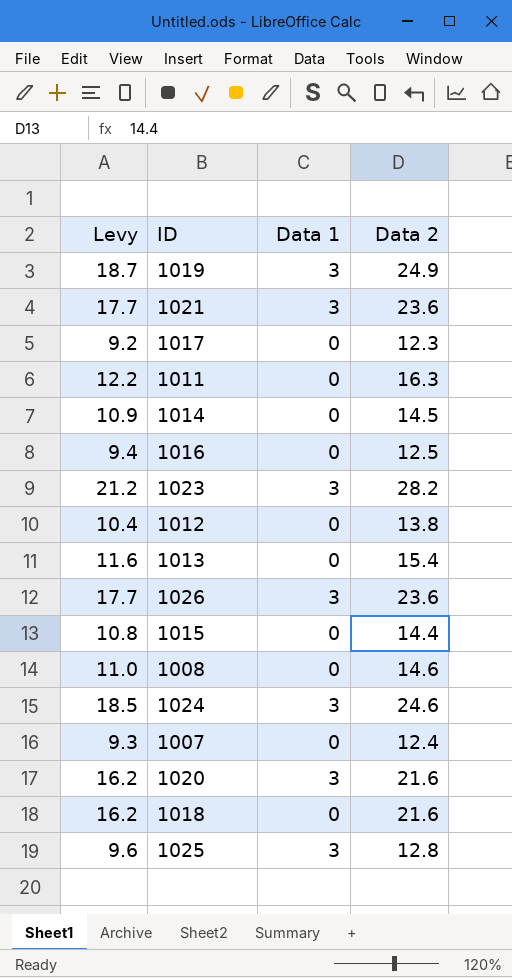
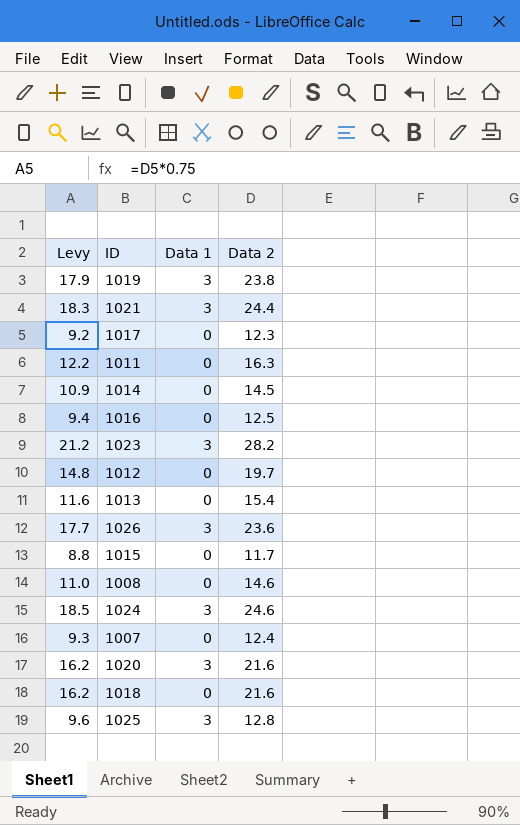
1019 | Levy: 18.7 -> 17.9
1019 | Data 2: 24.9 -> 23.8
1021 | Levy: 17.7 -> 18.3
1021 | Data 2: 23.6 -> 24.4
1012 | Levy: 10.4 -> 14.8
1012 | Data 2: 13.8 -> 19.7
1015 | Levy: 10.8 -> 8.8
1015 | Data 2: 14.4 -> 11.7

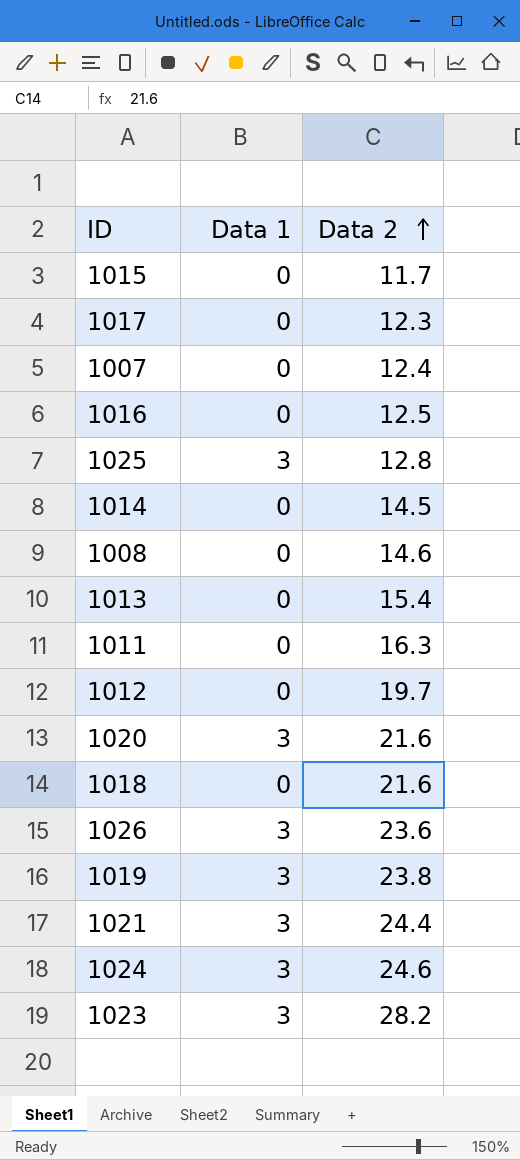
row order: none -> Data 2 ascending
column Levy | formula: [Data 2] * 0.75 -> none

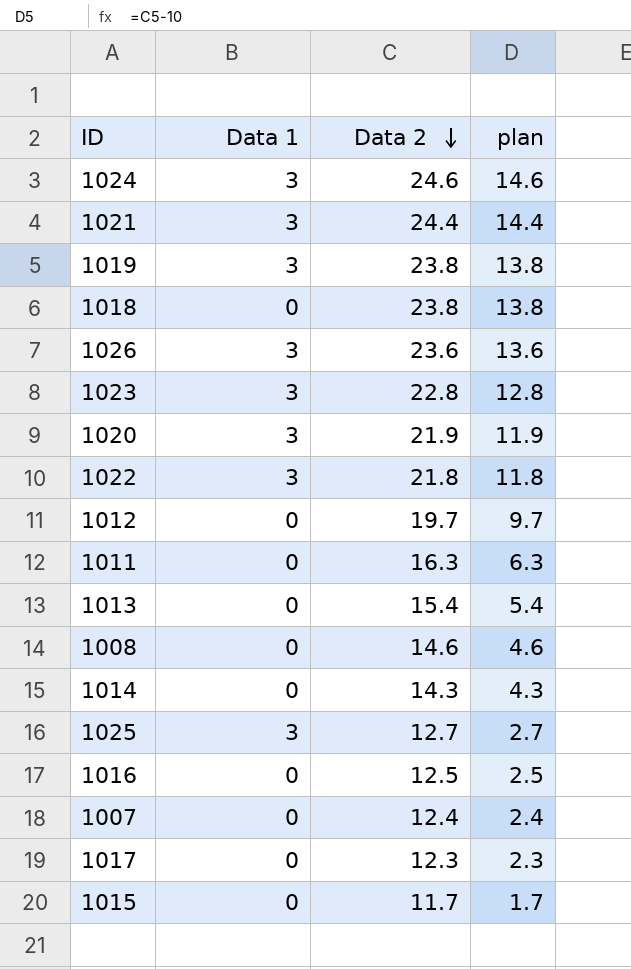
row order: Data 2 ascending -> Data 2 descending
column plan | formula: none -> [Data 2] - 10
1018 | Data 2: 21.6 -> 23.8
1023 | Data 2: 28.2 -> 22.8
1020 | Data 2: 21.6 -> 21.9
row 1022: none -> 3 | 21.8 | 11.8
1014 | Data 2: 14.5 -> 14.3
1025 | Data 2: 12.8 -> 12.7

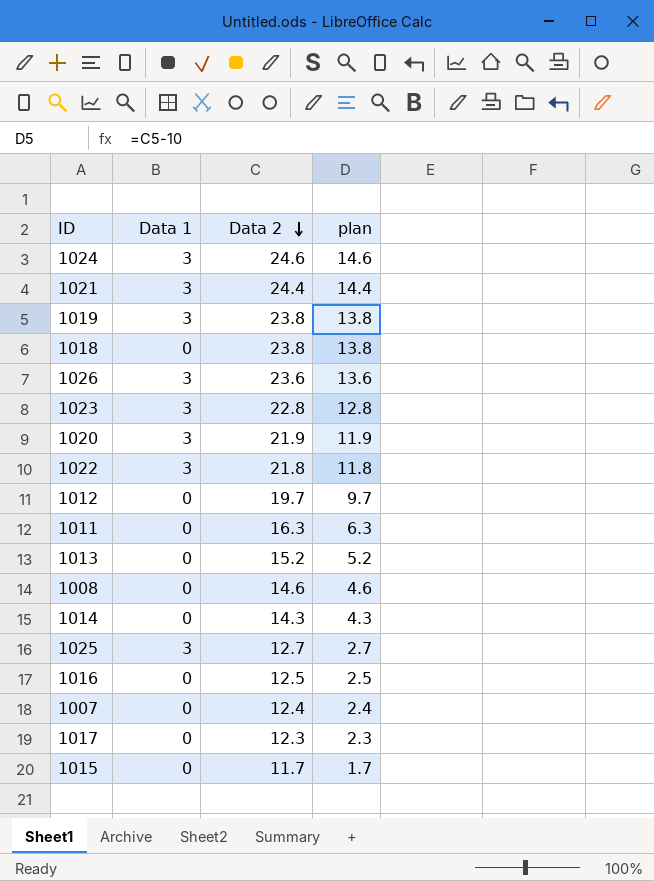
1013 | Data 2: 15.4 -> 15.2
1013 | plan: 5.4 -> 5.2

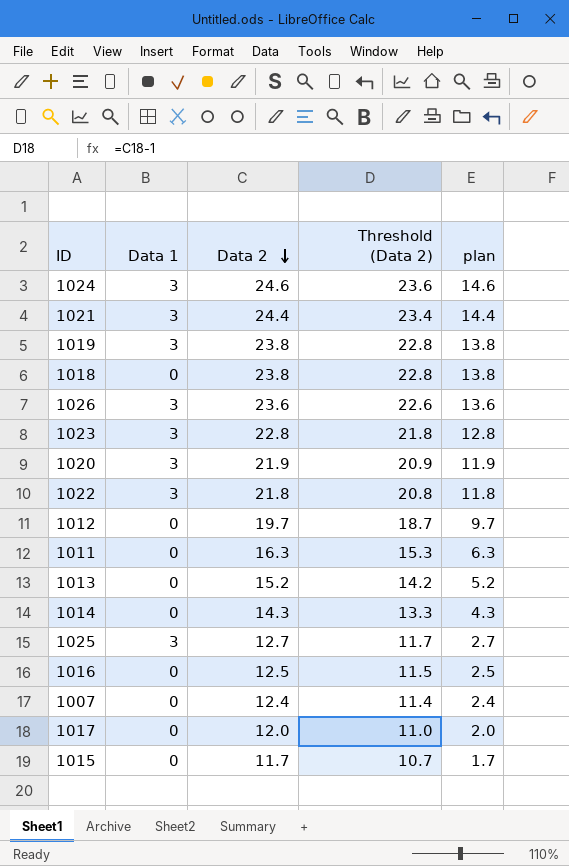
column Threshold (Data 2) | formula: none -> [Data 2] - 1
row 1008: 0 | 14.6 | 4.6 -> none
1017 | Data 2: 12.3 -> 12.0
1017 | plan: 2.3 -> 2.0

